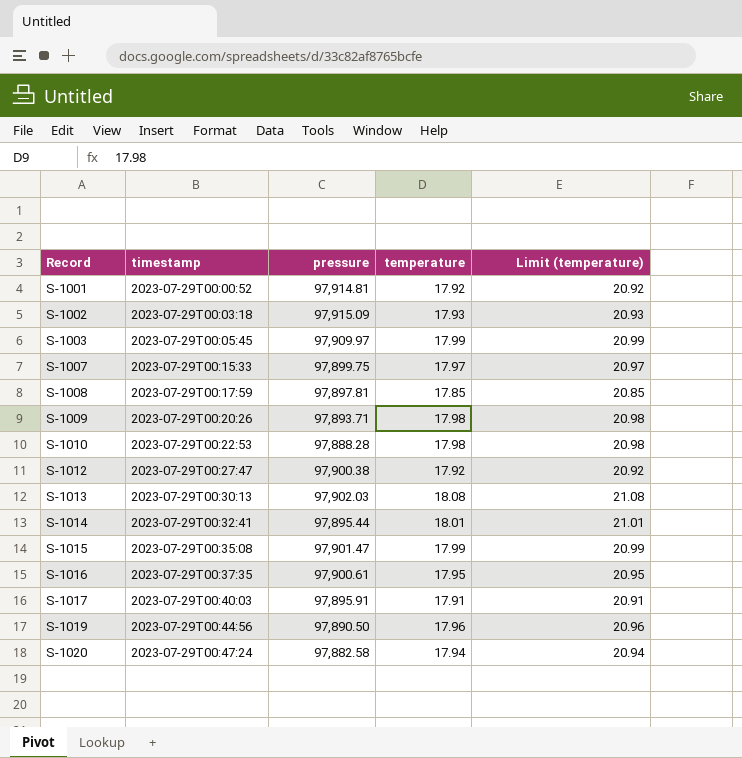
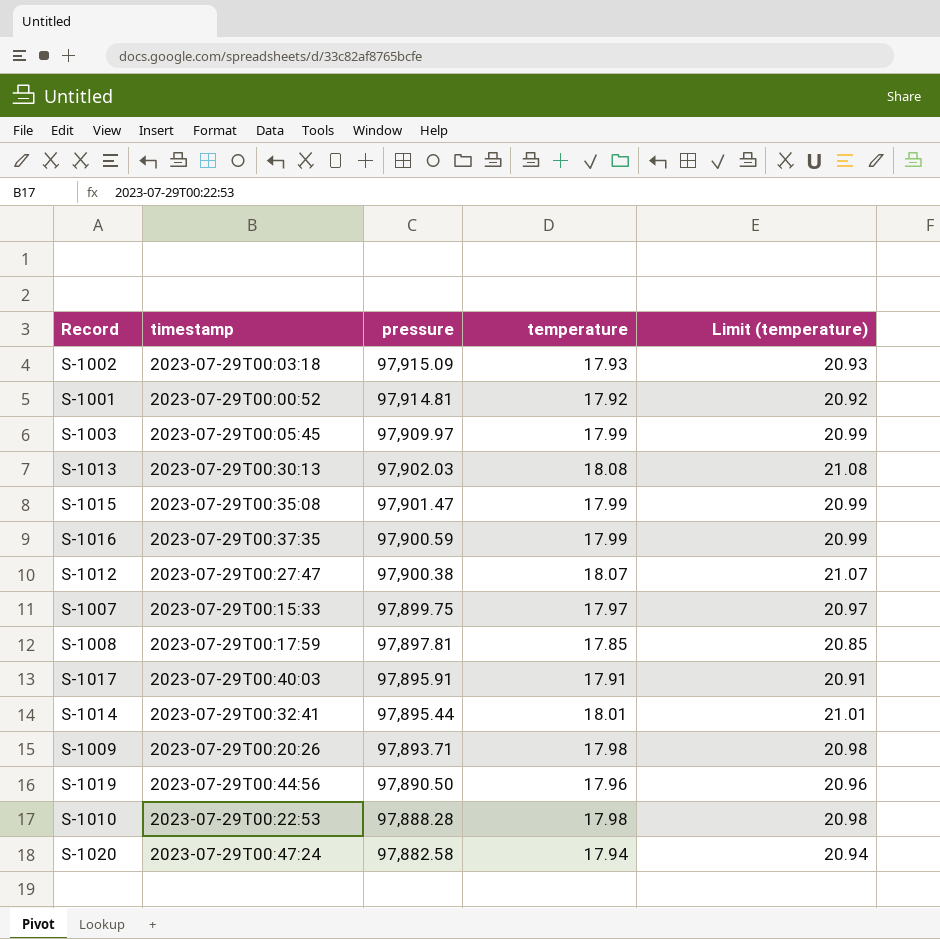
row order: Record ascending -> pressure descending
S-1016 | pressure: 97,900.61 -> 97,900.59
S-1016 | temperature: 17.95 -> 17.99
S-1016 | Limit (temperature): 20.95 -> 20.99
S-1012 | temperature: 17.92 -> 18.07
S-1012 | Limit (temperature): 20.92 -> 21.07

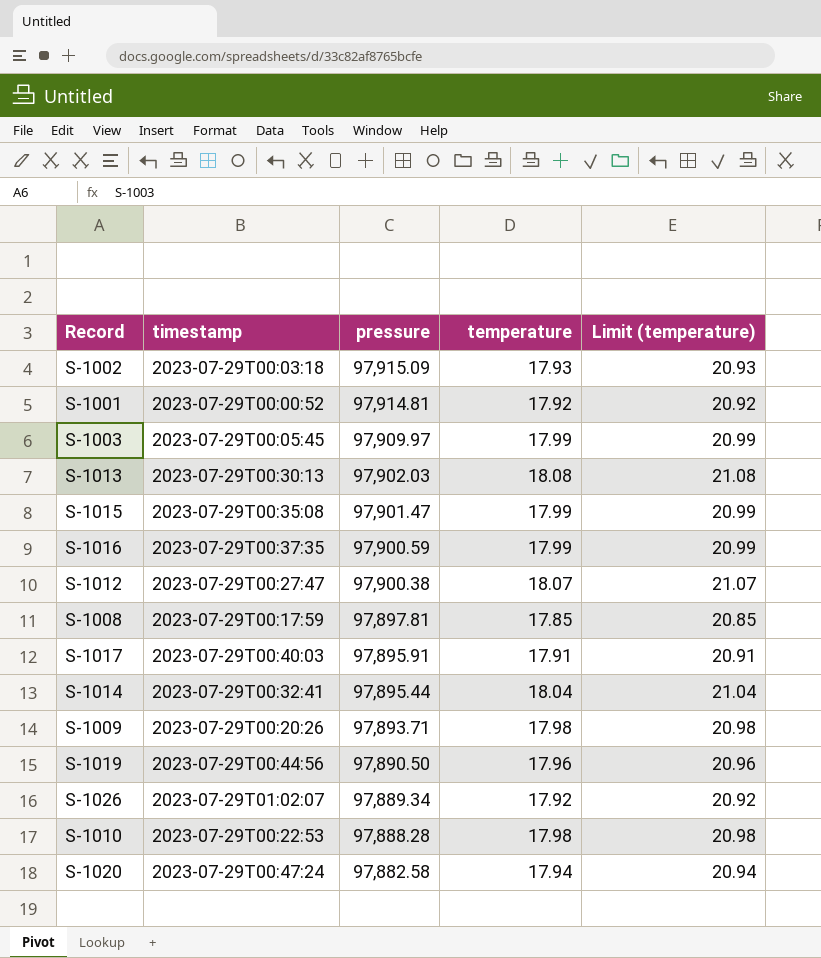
row S-1007: 2023-07-29T00:15:33 | 97,899.75 | 17.97 | 20.97 -> none
S-1014 | temperature: 18.01 -> 18.04
S-1014 | Limit (temperature): 21.01 -> 21.04
row S-1026: none -> 2023-07-29T01:02:07 | 97,889.34 | 17.92 | 20.92

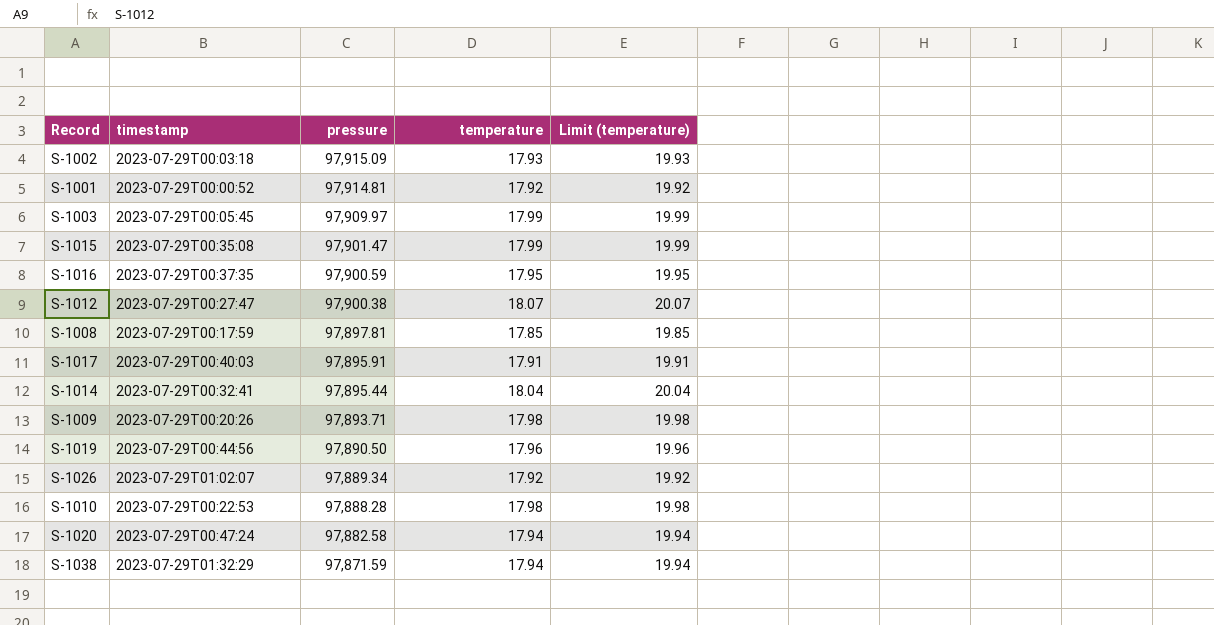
column Limit (temperature) | formula: [temperature] + 3 -> [temperature] + 2
row S-1013: 2023-07-29T00:30:13 | 97,902.03 | 18.08 | 21.08 -> none
S-1016 | temperature: 17.99 -> 17.95
row S-1038: none -> 2023-07-29T01:32:29 | 97,871.59 | 17.94 | 19.94

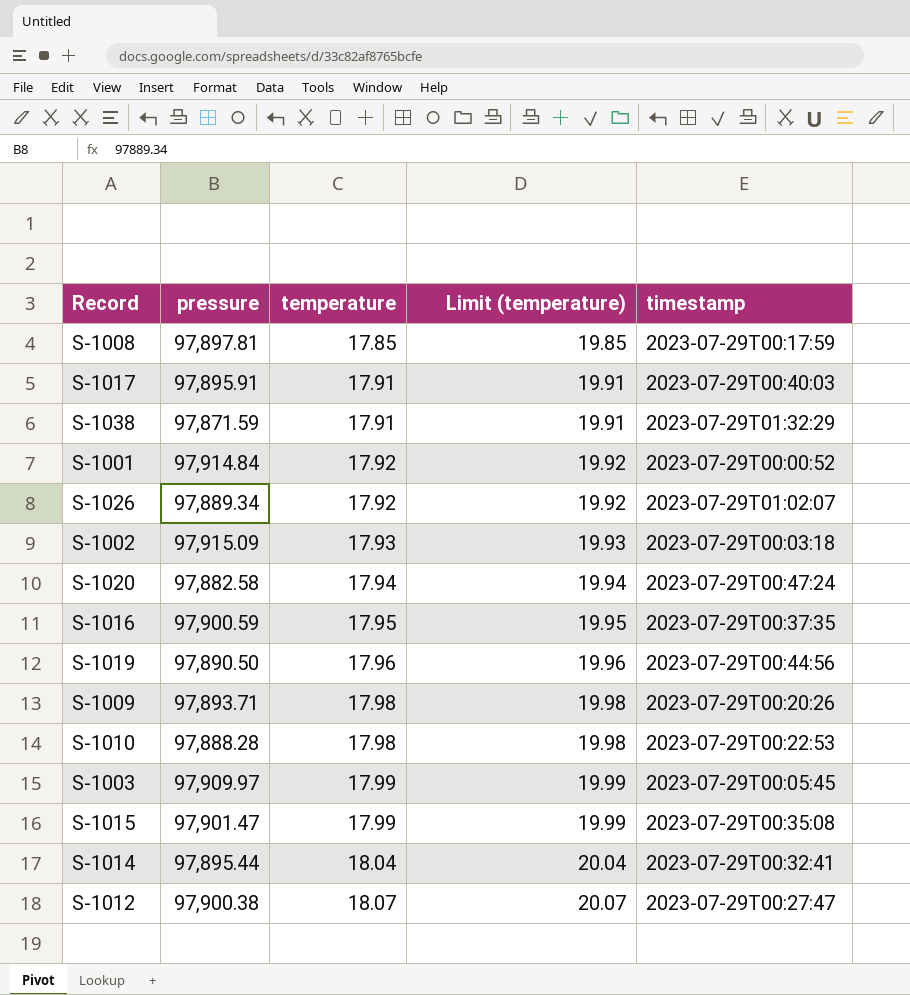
row order: pressure descending -> temperature ascending
column timestamp | position: 2 -> 5
S-1038 | temperature: 17.94 -> 17.91
S-1038 | Limit (temperature): 19.94 -> 19.91
S-1001 | pressure: 97,914.81 -> 97,914.84

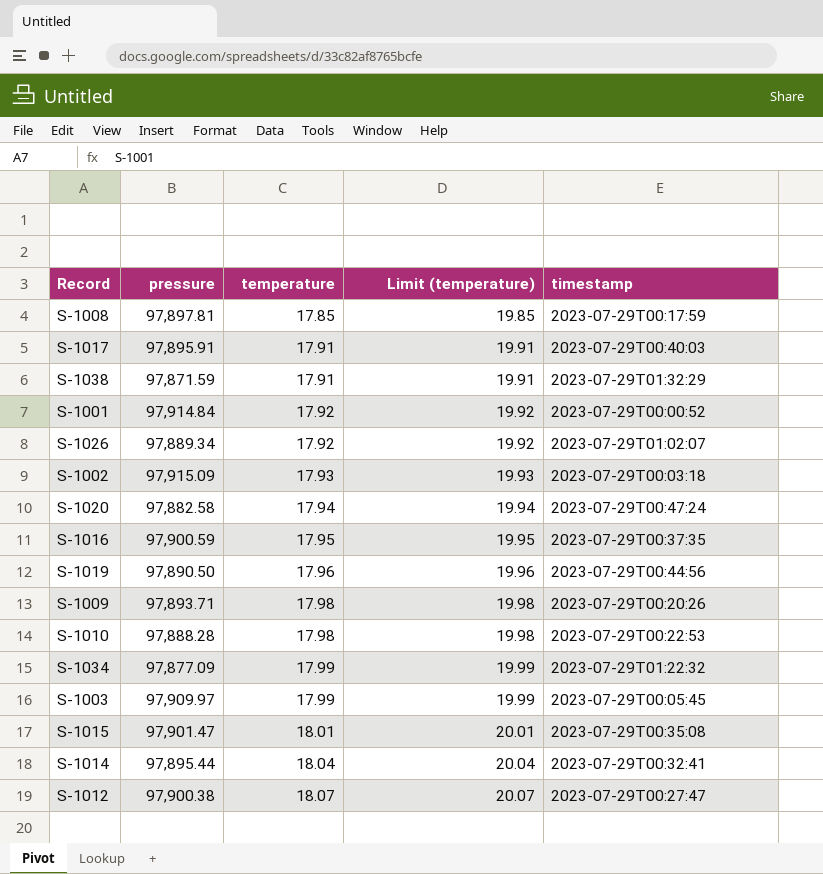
row S-1034: none -> 97,877.09 | 17.99 | 19.99 | 2023-07-29T01:22:32
S-1015 | temperature: 17.99 -> 18.01
S-1015 | Limit (temperature): 19.99 -> 20.01

